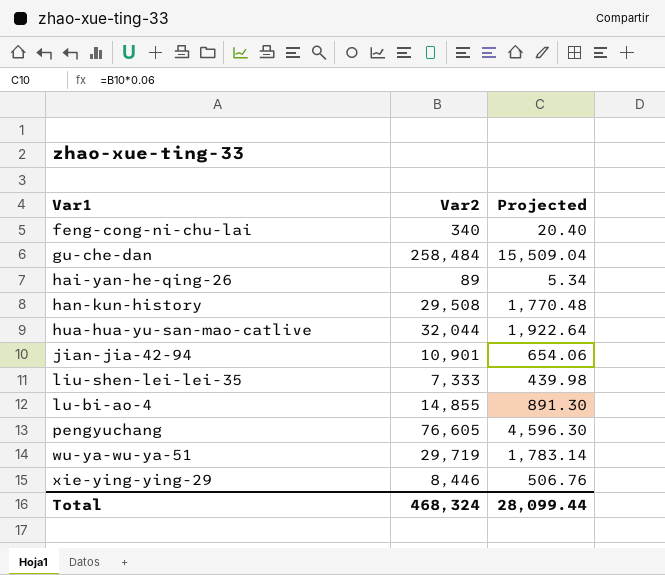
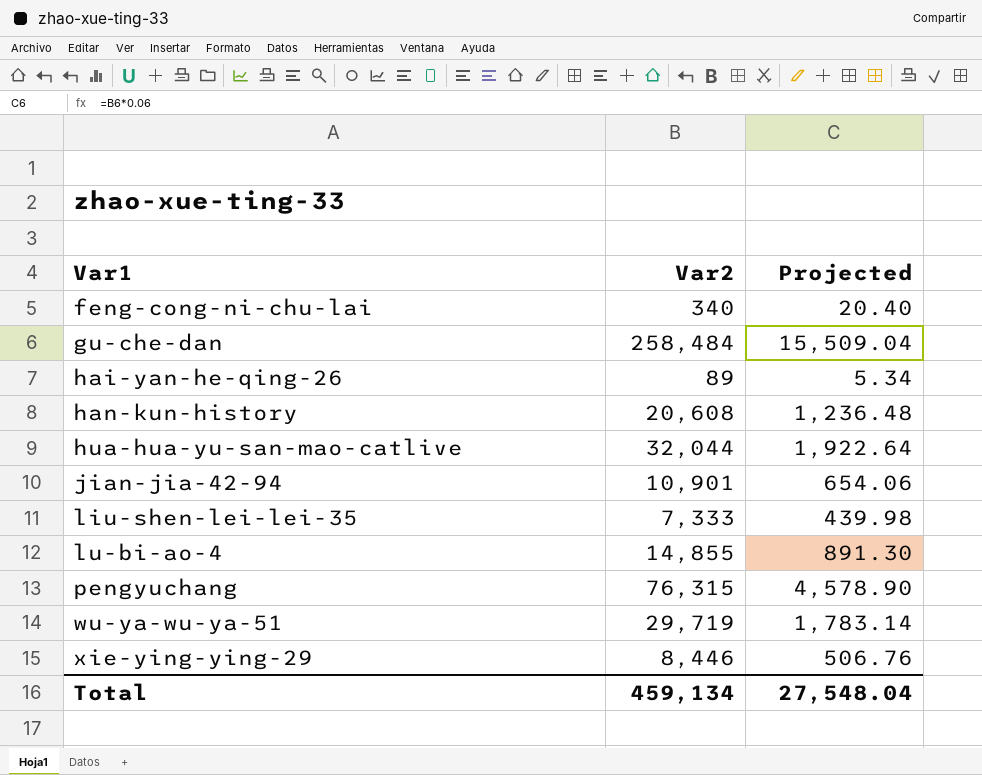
han-kun-history | Var2: 29,508 -> 20,608
han-kun-history | Projected: 1,770.48 -> 1,236.48
pengyuchang | Var2: 76,605 -> 76,315
pengyuchang | Projected: 4,596.30 -> 4,578.90
Total | Var2: 468,324 -> 459,134
Total | Projected: 28,099.44 -> 27,548.04

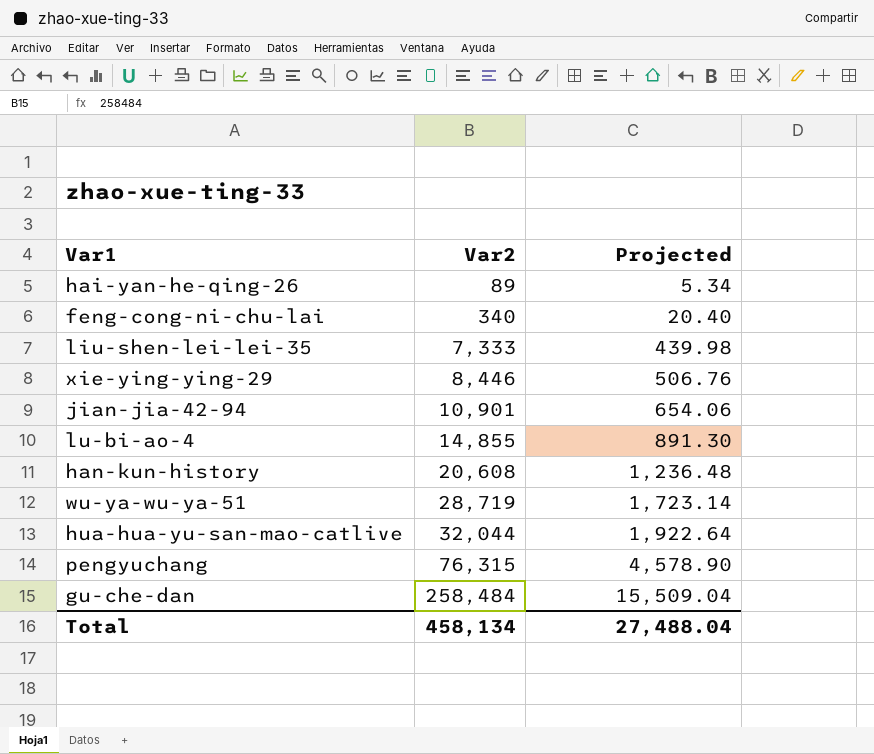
row order: Var1 ascending -> Var2 ascending
wu-ya-wu-ya-51 | Var2: 29,719 -> 28,719
wu-ya-wu-ya-51 | Projected: 1,783.14 -> 1,723.14
Total | Var2: 459,134 -> 458,134
Total | Projected: 27,548.04 -> 27,488.04

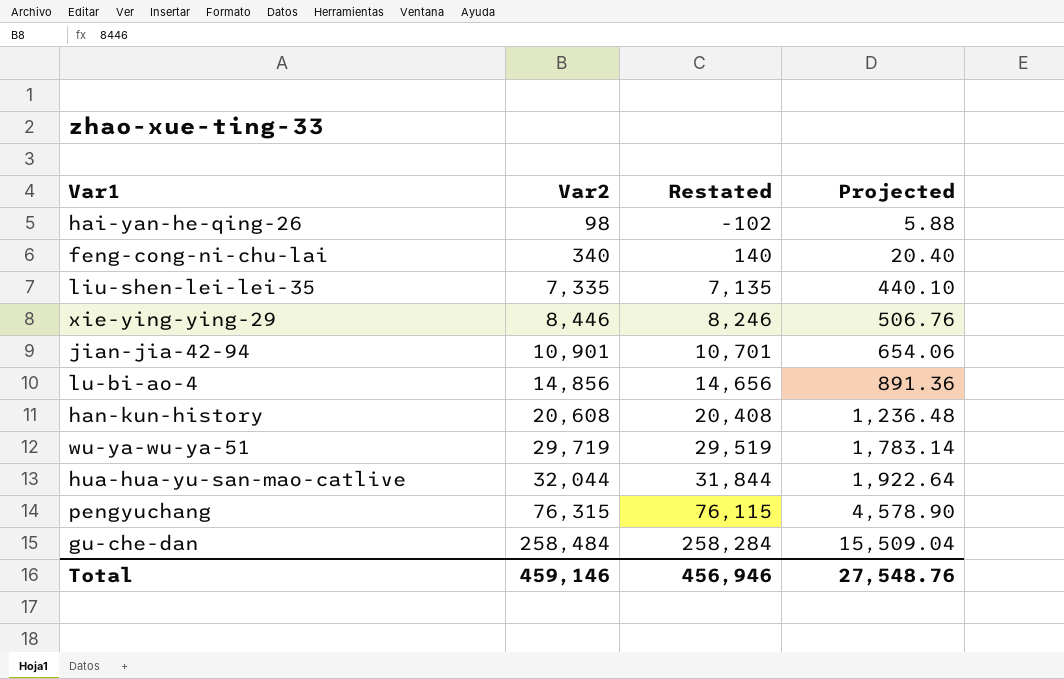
column Restated | formula: none -> [Var2] - 200
hai-yan-he-qing-26 | Var2: 89 -> 98
hai-yan-he-qing-26 | Projected: 5.34 -> 5.88
liu-shen-lei-lei-35 | Var2: 7,333 -> 7,335
liu-shen-lei-lei-35 | Projected: 439.98 -> 440.10
lu-bi-ao-4 | Var2: 14,855 -> 14,856
lu-bi-ao-4 | Projected: 891.30 -> 891.36
wu-ya-wu-ya-51 | Var2: 28,719 -> 29,719
wu-ya-wu-ya-51 | Projected: 1,723.14 -> 1,783.14
Total | Var2: 458,134 -> 459,146
Total | Projected: 27,488.04 -> 27,548.76

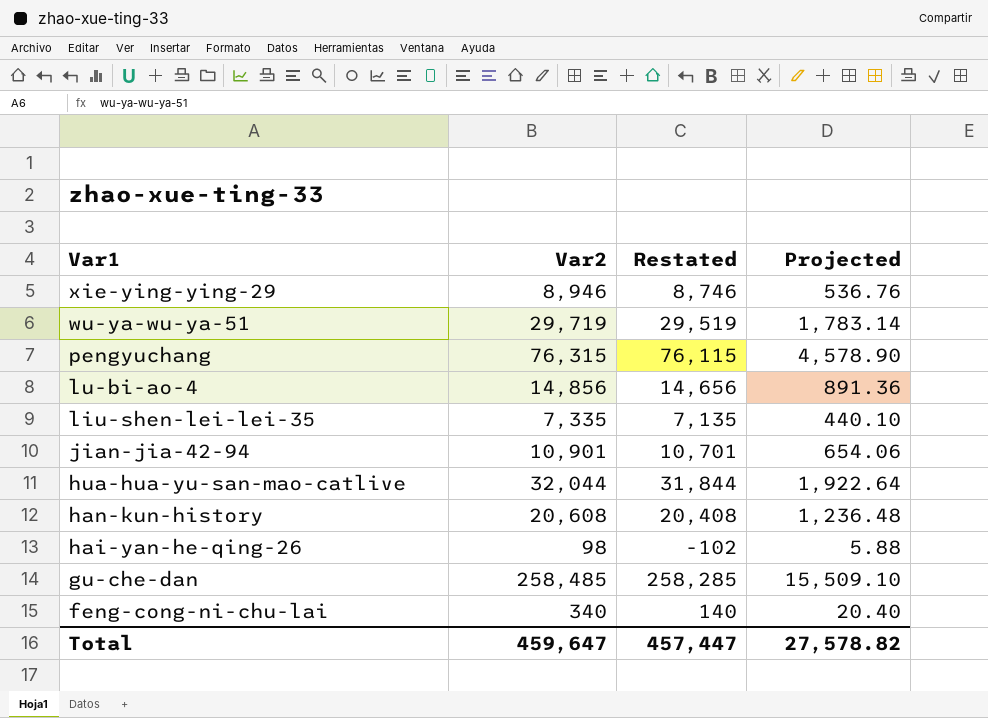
row order: Var2 ascending -> Var1 descending
xie-ying-ying-29 | Var2: 8,446 -> 8,946
xie-ying-ying-29 | Restated: 8,246 -> 8,746
xie-ying-ying-29 | Projected: 506.76 -> 536.76
gu-che-dan | Var2: 258,484 -> 258,485
gu-che-dan | Restated: 258,284 -> 258,285
gu-che-dan | Projected: 15,509.04 -> 15,509.10
Total | Var2: 459,146 -> 459,647
Total | Restated: 456,946 -> 457,447
Total | Projected: 27,548.76 -> 27,578.82

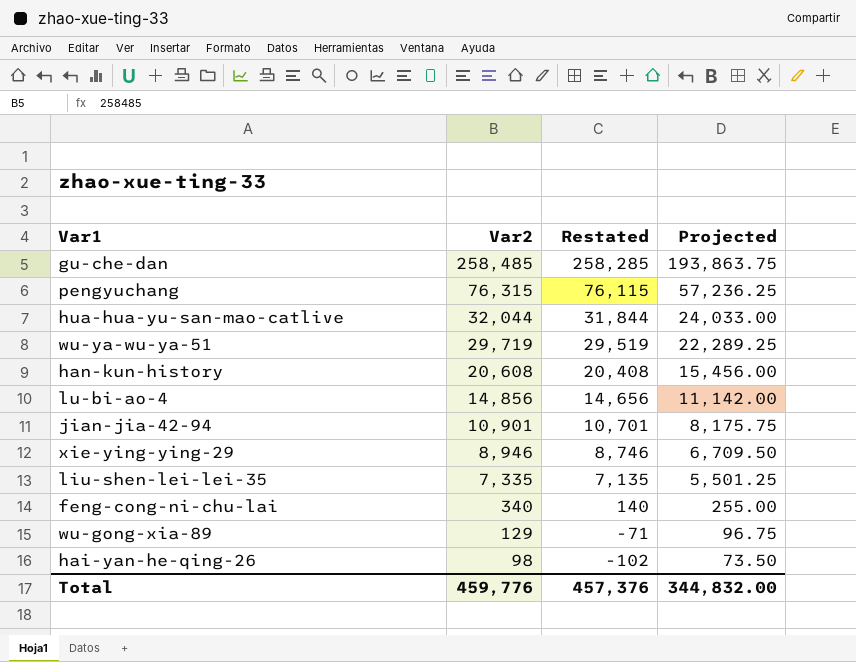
row order: Var1 descending -> Var2 descending
column Projected | formula: [Var2] * 0.06 -> [Var2] * 0.75
row wu-gong-xia-89: none -> 129 | -71 | 96.75
Total | Var2: 459,647 -> 459,776
Total | Restated: 457,447 -> 457,376
Total | Projected: 27,578.82 -> 344,832.00

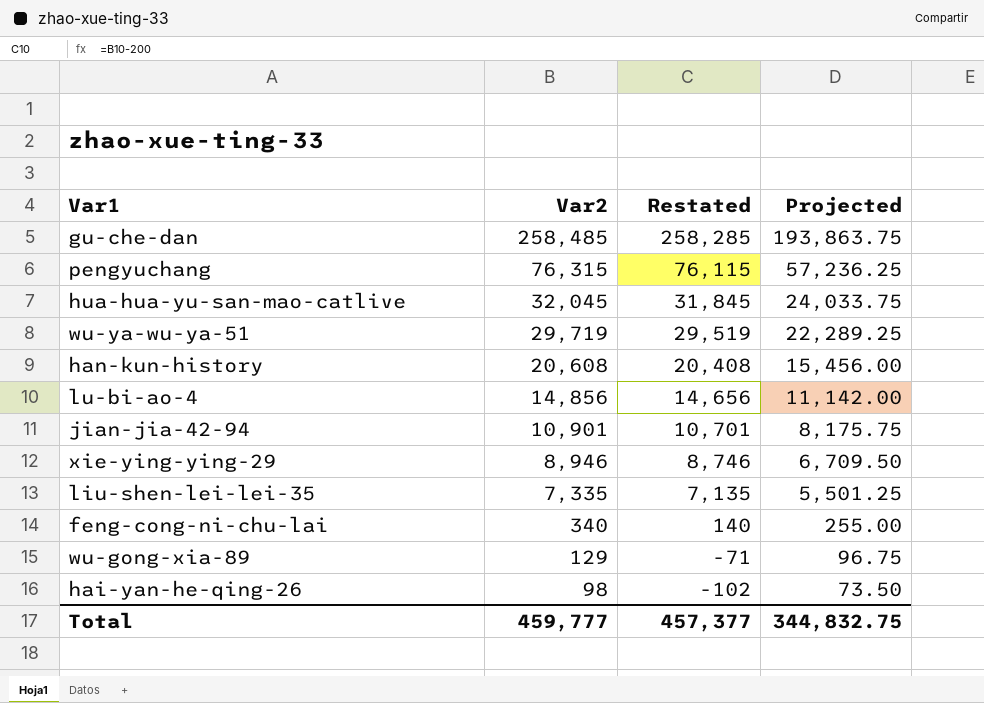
hua-hua-yu-san-mao-catlive | Var2: 32,044 -> 32,045
hua-hua-yu-san-mao-catlive | Restated: 31,844 -> 31,845
hua-hua-yu-san-mao-catlive | Projected: 24,033.00 -> 24,033.75
Total | Var2: 459,776 -> 459,777
Total | Restated: 457,376 -> 457,377
Total | Projected: 344,832.00 -> 344,832.75

